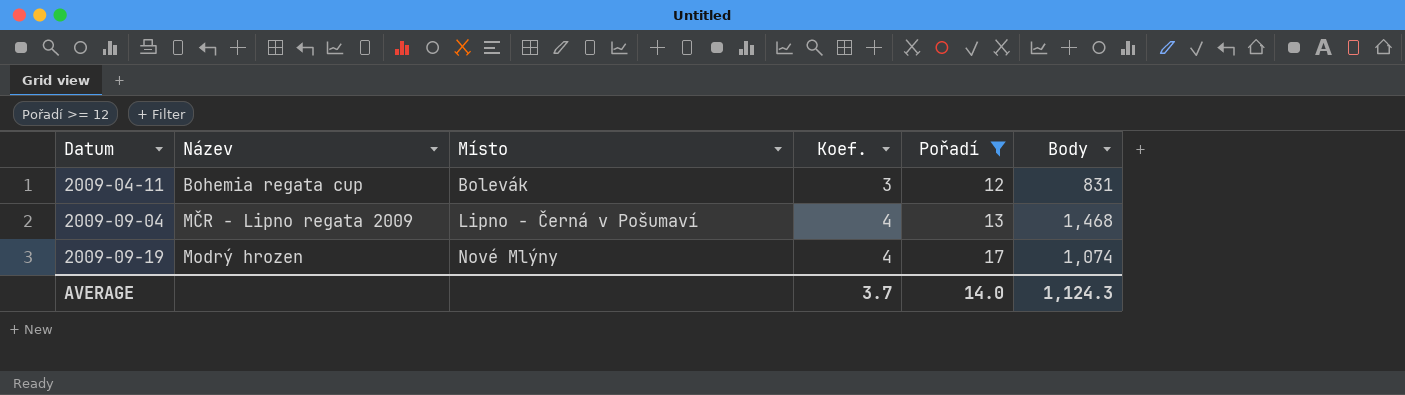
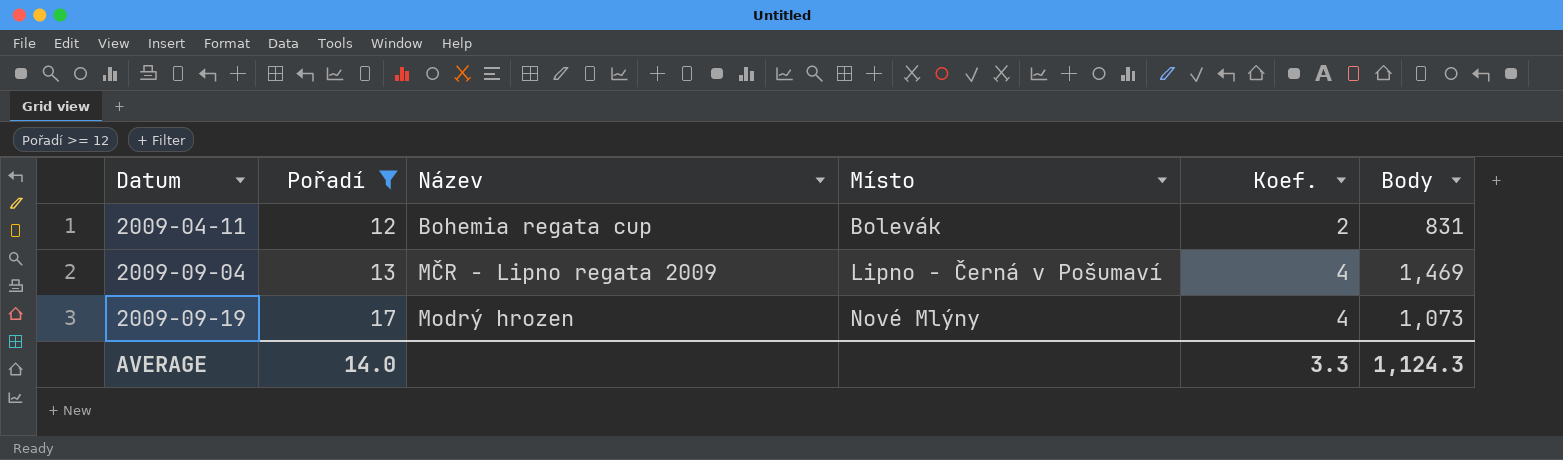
column Pořadí | position: 5 -> 2
2009-04-11 | Koef.: 3 -> 2
2009-09-04 | Body: 1,468 -> 1,469
2009-09-19 | Body: 1,074 -> 1,073
AVERAGE | Koef.: 3.7 -> 3.3

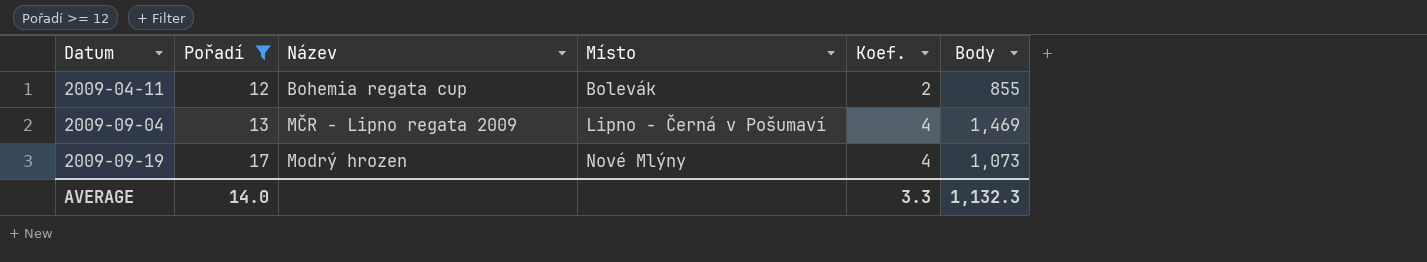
2009-04-11 | Body: 831 -> 855
AVERAGE | Body: 1,124.3 -> 1,132.3

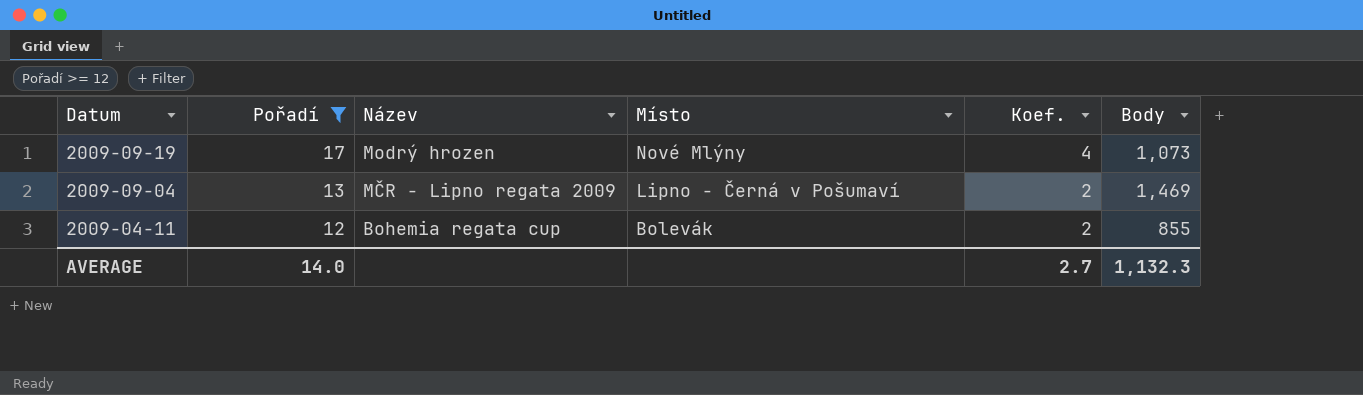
row order: Datum ascending -> Datum descending
2009-09-04 | Koef.: 4 -> 2
AVERAGE | Koef.: 3.3 -> 2.7

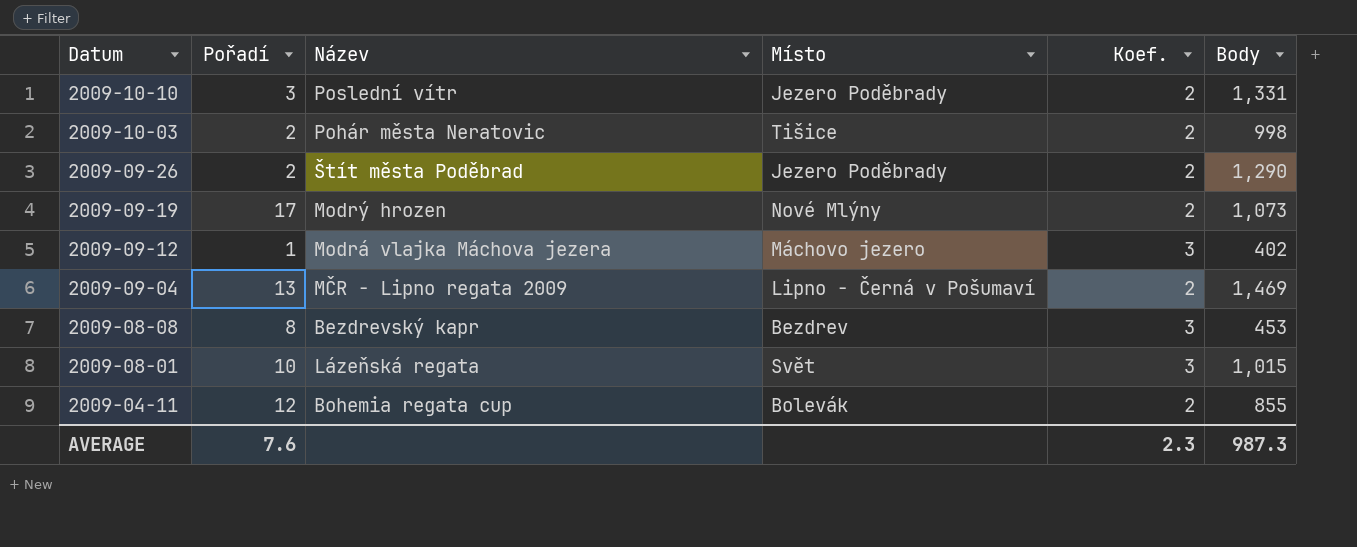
filter: Pořadí >= 12 -> none
2009-09-19 | Koef.: 4 -> 2
AVERAGE | Pořadí: 14.0 -> 7.6
AVERAGE | Koef.: 2.7 -> 2.3
AVERAGE | Body: 1,132.3 -> 987.3

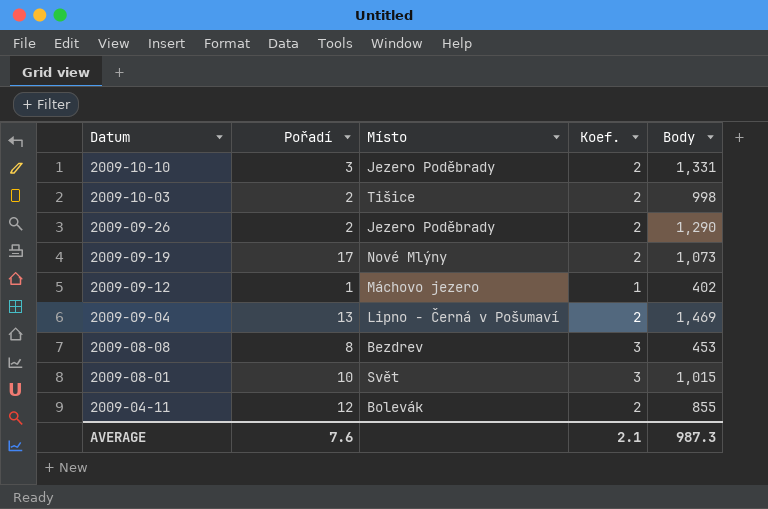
column Název | position: 3 -> none
2009-09-12 | Koef.: 3 -> 1
AVERAGE | Koef.: 2.3 -> 2.1

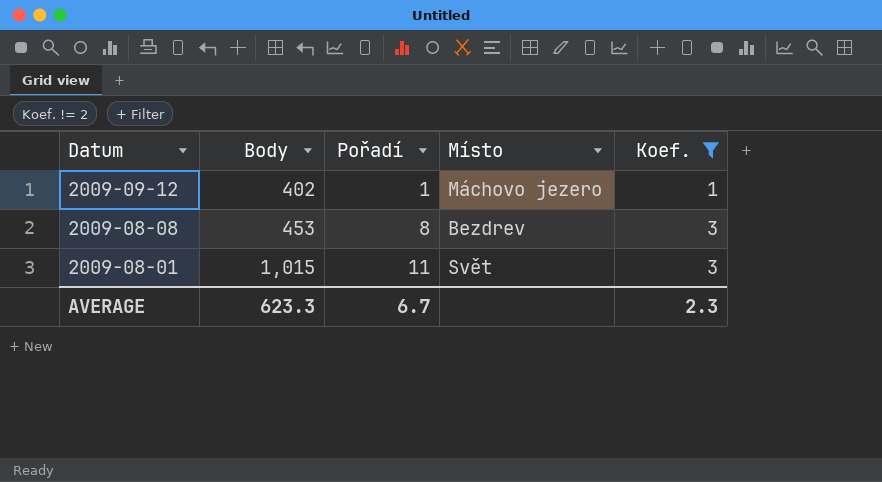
filter: none -> Koef. != 2
column Body | position: 5 -> 2
2009-08-01 | Pořadí: 10 -> 11
AVERAGE | Body: 987.3 -> 623.3
AVERAGE | Pořadí: 7.6 -> 6.7
AVERAGE | Koef.: 2.1 -> 2.3

